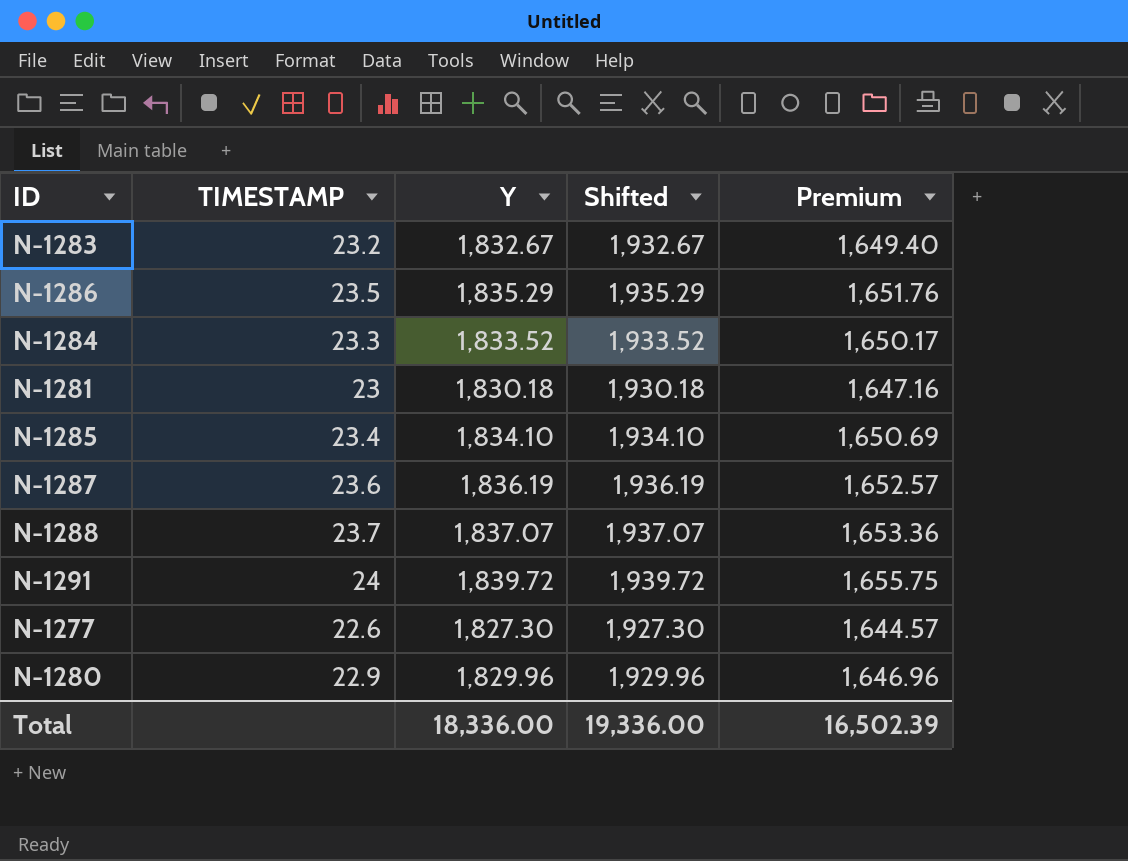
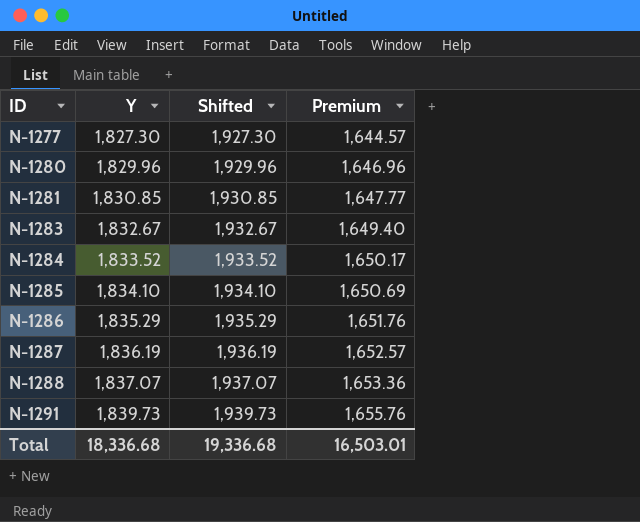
row order: none -> ID ascending
column TIMESTAMP | position: 2 -> none
N-1281 | Y: 1,830.18 -> 1,830.85
N-1281 | Shifted: 1,930.18 -> 1,930.85
N-1281 | Premium: 1,647.16 -> 1,647.77
N-1291 | Y: 1,839.72 -> 1,839.73
N-1291 | Shifted: 1,939.72 -> 1,939.73
N-1291 | Premium: 1,655.75 -> 1,655.76
Total | Y: 18,336.00 -> 18,336.68
Total | Shifted: 19,336.00 -> 19,336.68
Total | Premium: 16,502.39 -> 16,503.01

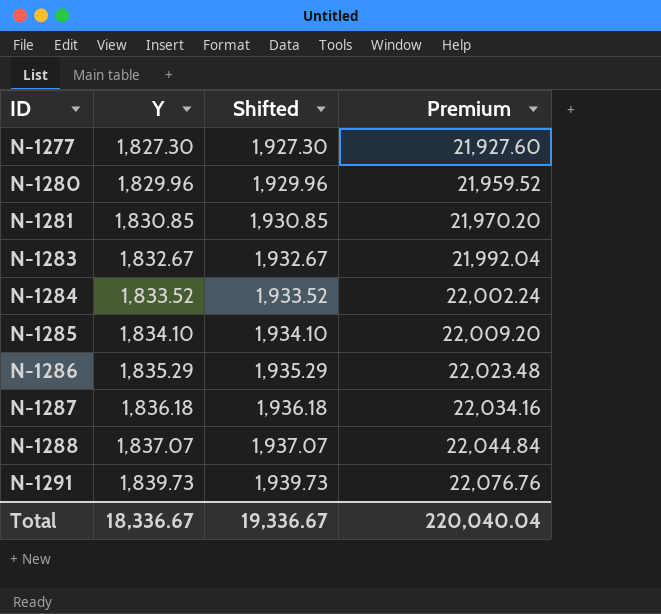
column Premium | formula: [Y] * 0.9 -> [Y] * 12
N-1287 | Y: 1,836.19 -> 1,836.18
N-1287 | Shifted: 1,936.19 -> 1,936.18
Total | Y: 18,336.68 -> 18,336.67
Total | Shifted: 19,336.68 -> 19,336.67
Total | Premium: 16,503.01 -> 220,040.04

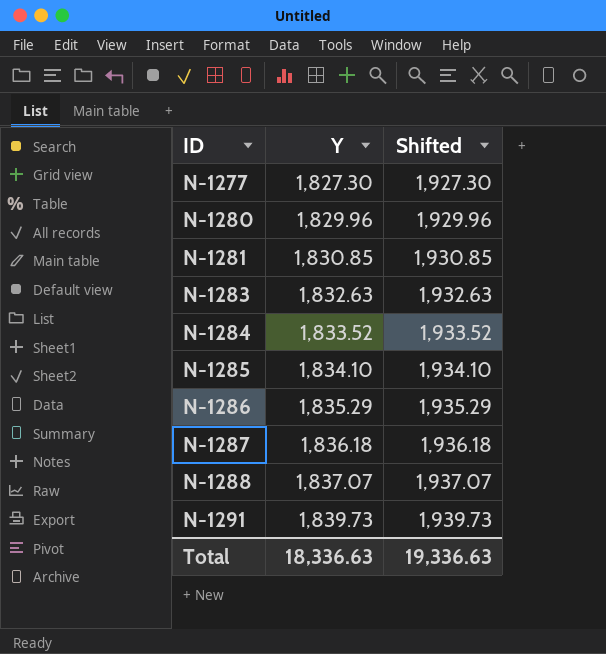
column Premium | formula: [Y] * 12 -> none
N-1283 | Y: 1,832.67 -> 1,832.63
N-1283 | Shifted: 1,932.67 -> 1,932.63
Total | Y: 18,336.67 -> 18,336.63
Total | Shifted: 19,336.67 -> 19,336.63

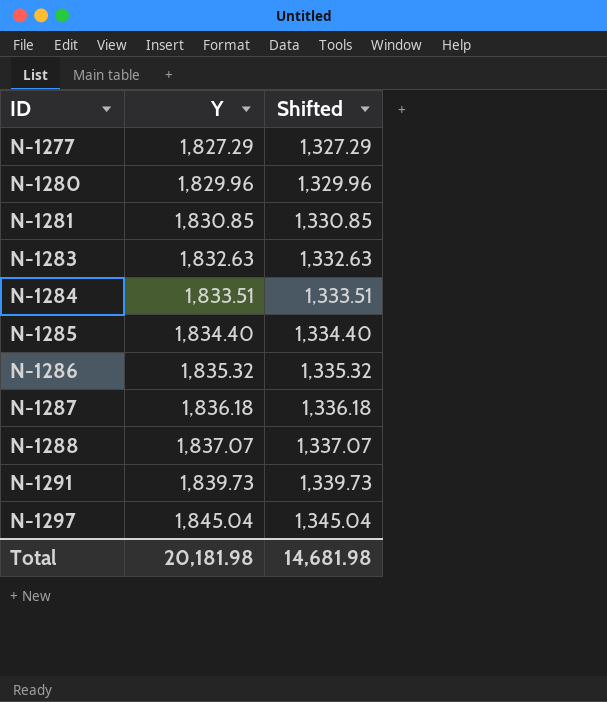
column Shifted | formula: [Y] + 100 -> [Y] - 500
N-1277 | Y: 1,827.30 -> 1,827.29
N-1284 | Y: 1,833.52 -> 1,833.51
N-1285 | Y: 1,834.10 -> 1,834.40
N-1286 | Y: 1,835.29 -> 1,835.32
row N-1297: none -> 1,845.04 | 1,345.04
Total | Y: 18,336.63 -> 20,181.98
Total | Shifted: 19,336.63 -> 14,681.98

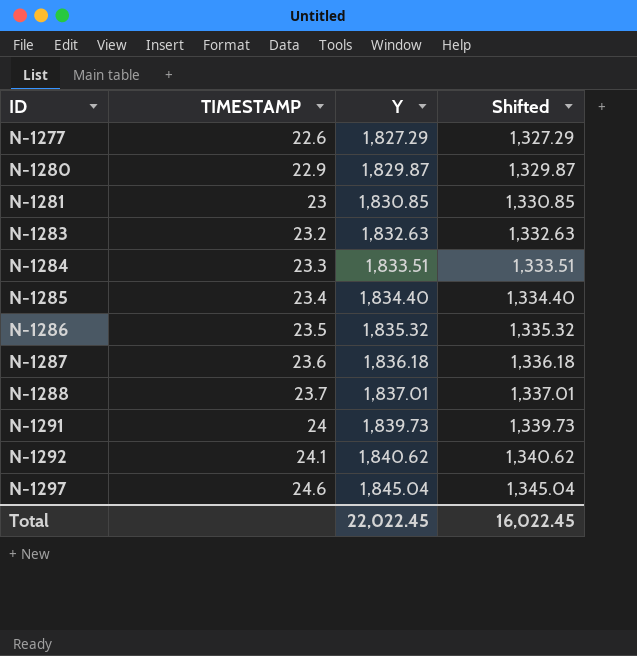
column TIMESTAMP | position: none -> 2
N-1280 | Y: 1,829.96 -> 1,829.87
N-1280 | Shifted: 1,329.96 -> 1,329.87
N-1288 | Y: 1,837.07 -> 1,837.01
N-1288 | Shifted: 1,337.07 -> 1,337.01
row N-1292: none -> 24.1 | 1,840.62 | 1,340.62
Total | Y: 20,181.98 -> 22,022.45
Total | Shifted: 14,681.98 -> 16,022.45

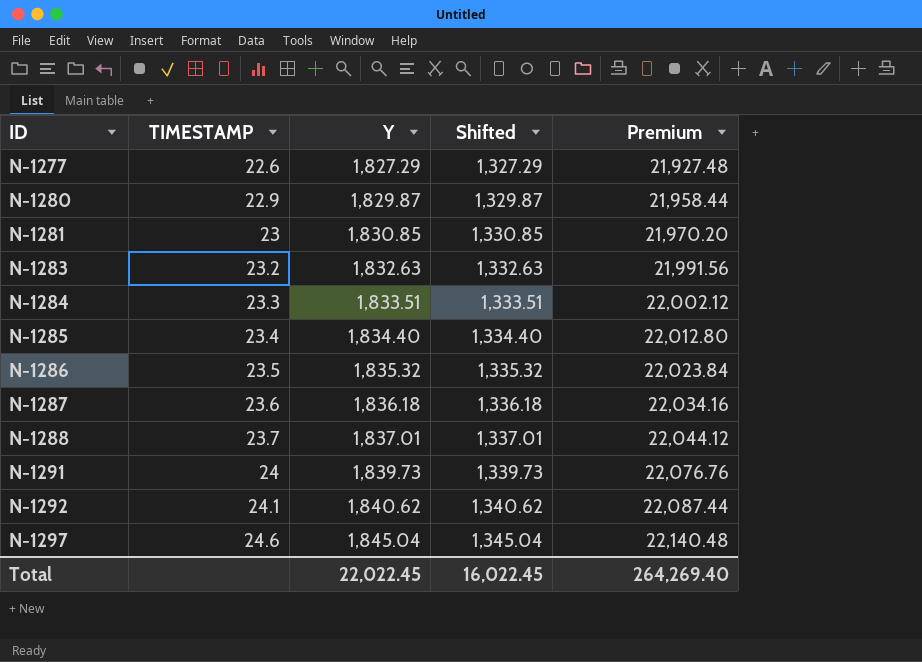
column Premium | formula: none -> [Y] * 12

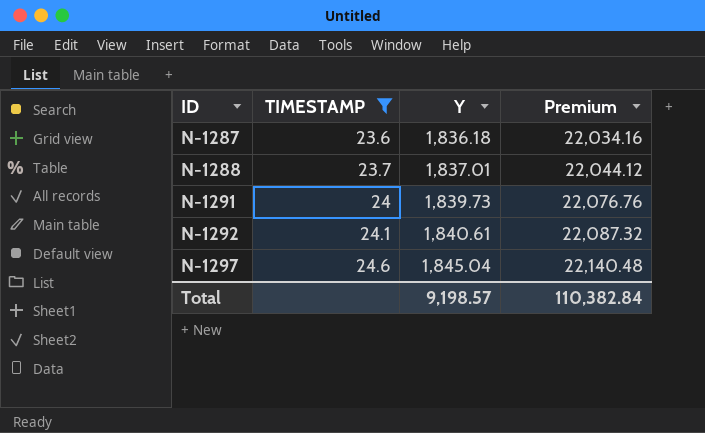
filter: none -> TIMESTAMP >= 23.6
column Shifted | formula: [Y] - 500 -> none
N-1292 | Y: 1,840.62 -> 1,840.61
N-1292 | Premium: 22,087.44 -> 22,087.32
Total | Y: 22,022.45 -> 9,198.57
Total | Premium: 264,269.40 -> 110,382.84

